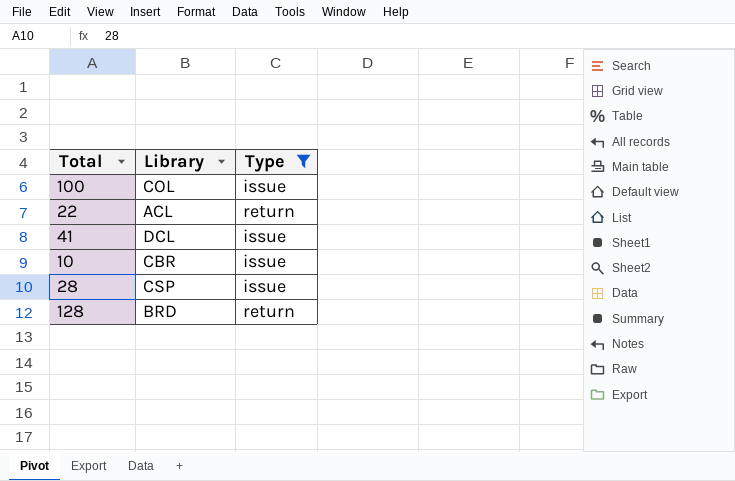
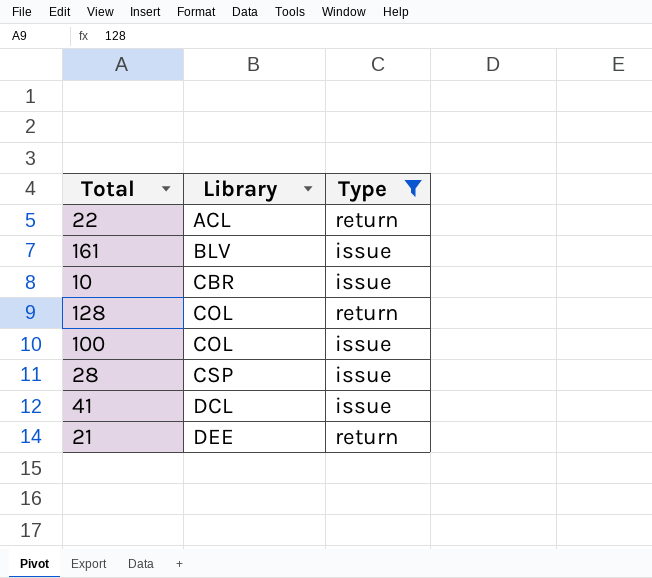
row order: none -> Library ascending
row 161: none -> BLV | issue
128 | Library: BRD -> COL
row 21: none -> DEE | return

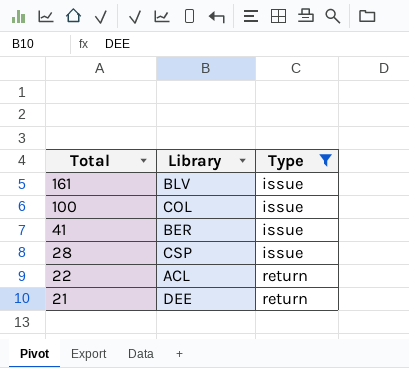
row order: Library ascending -> Total descending
row 10: CBR | issue -> none
row 128: COL | return -> none
41 | Library: DCL -> BER

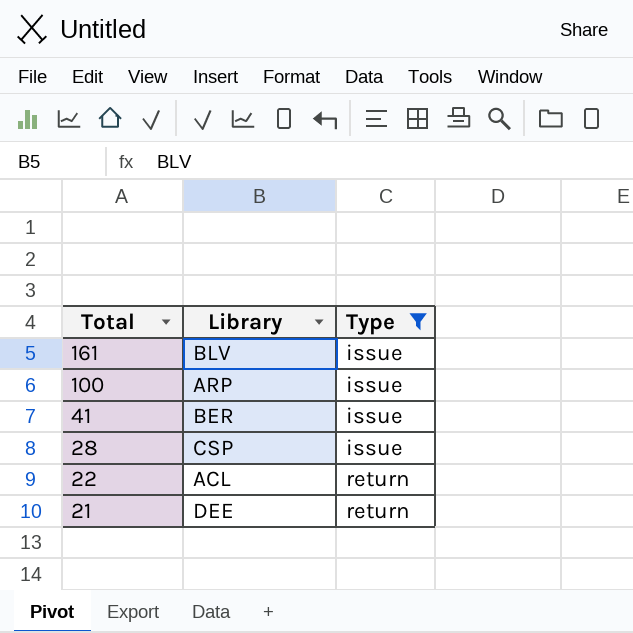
100 | Library: COL -> ARP

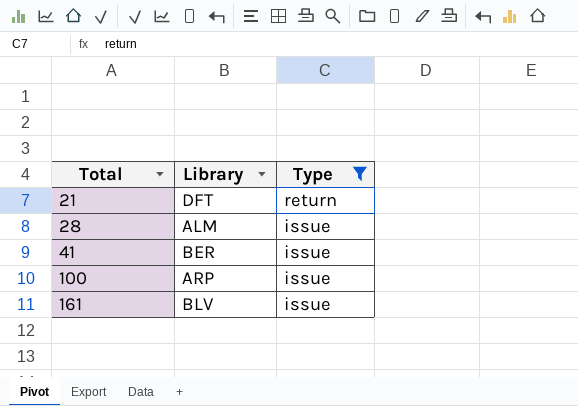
row order: Total descending -> Total ascending
row 22: ACL | return -> none
21 | Library: DEE -> DFT
28 | Library: CSP -> ALM

